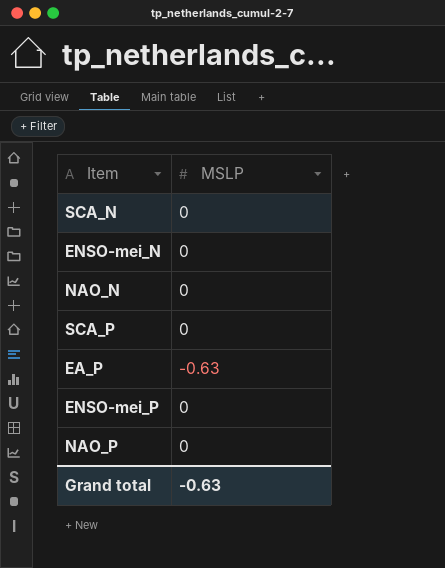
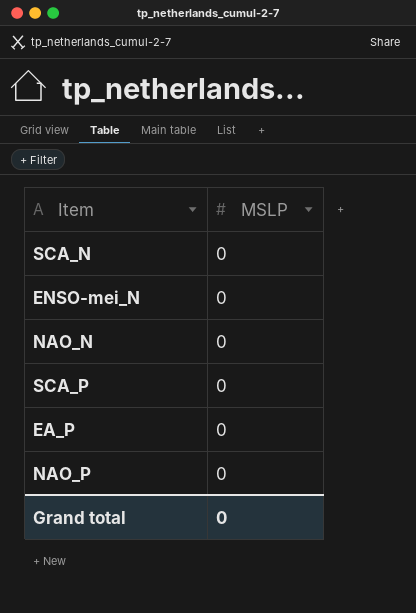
row ENSO-mei_P: 0 -> none
EA_P | MSLP: -0.63 -> 0
Grand total | MSLP: -0.63 -> 0

